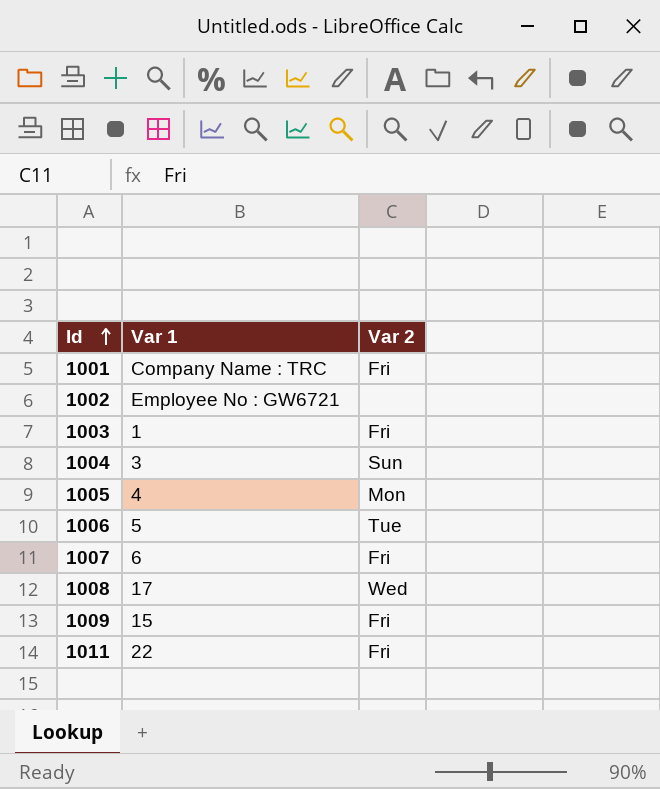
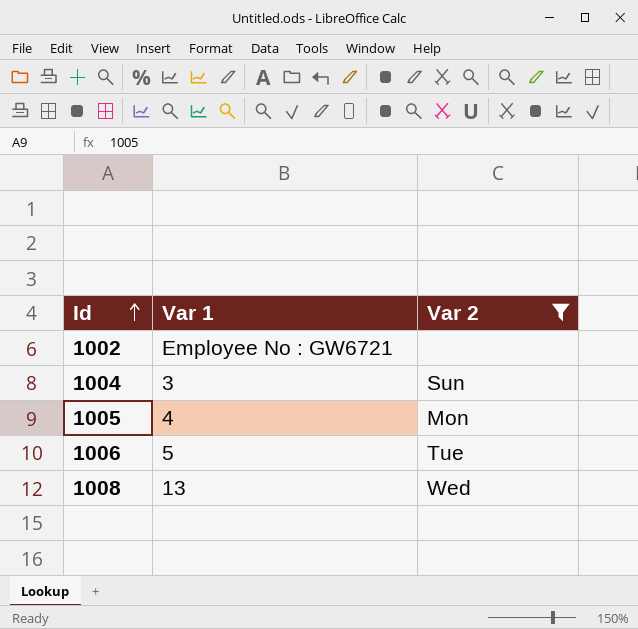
filter: none -> Var 2 != Fri
1008 | Var 1: 17 -> 13

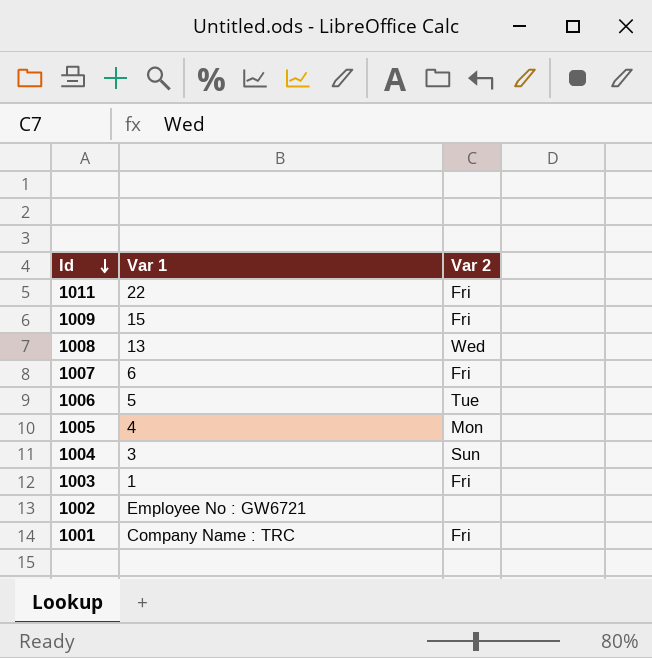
filter: Var 2 != Fri -> none
row order: Id ascending -> Id descending

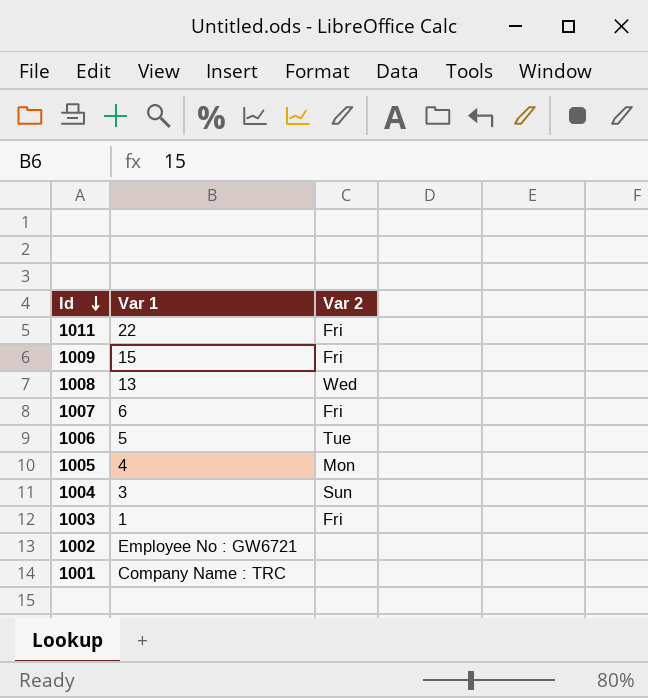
1001 | Var 2: Fri -> none

